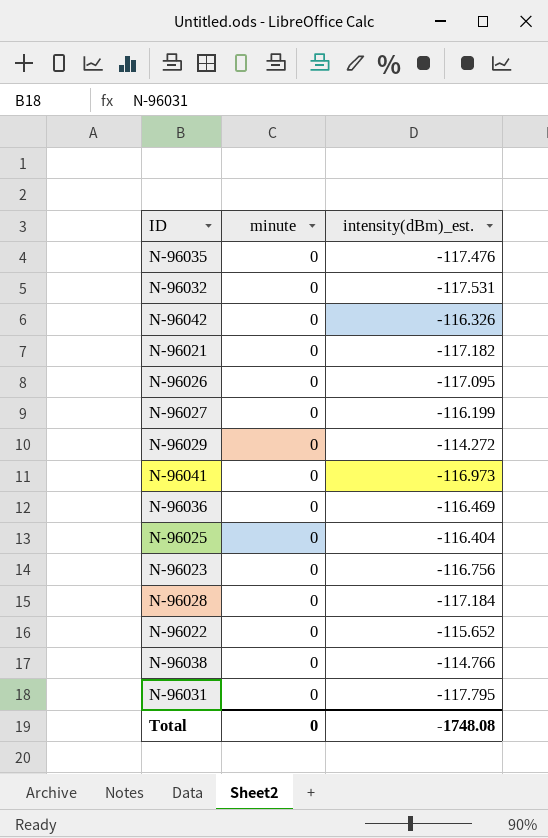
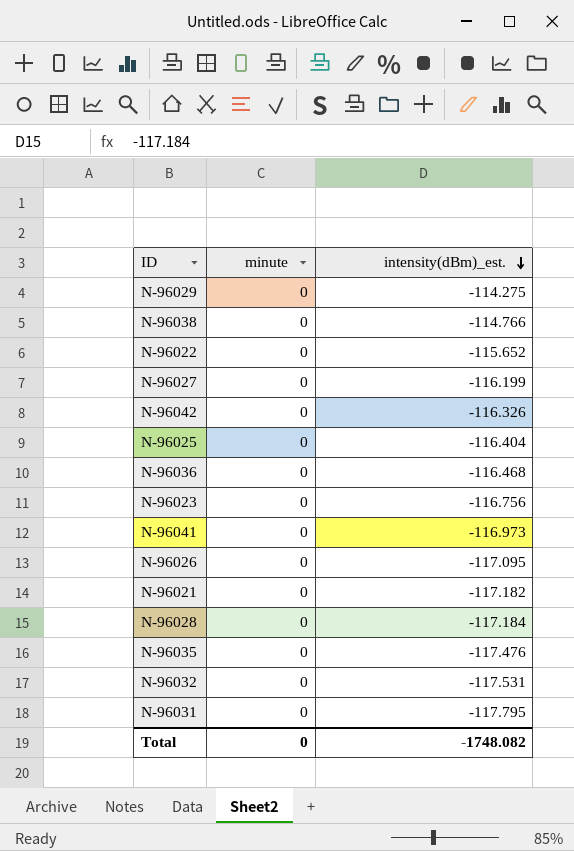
row order: none -> intensity(dBm)_est. descending
N-96029 | intensity(dBm)_est.: -114.272 -> -114.275
N-96036 | intensity(dBm)_est.: -116.469 -> -116.468
Total | intensity(dBm)_est.: -1748.08 -> -1748.082

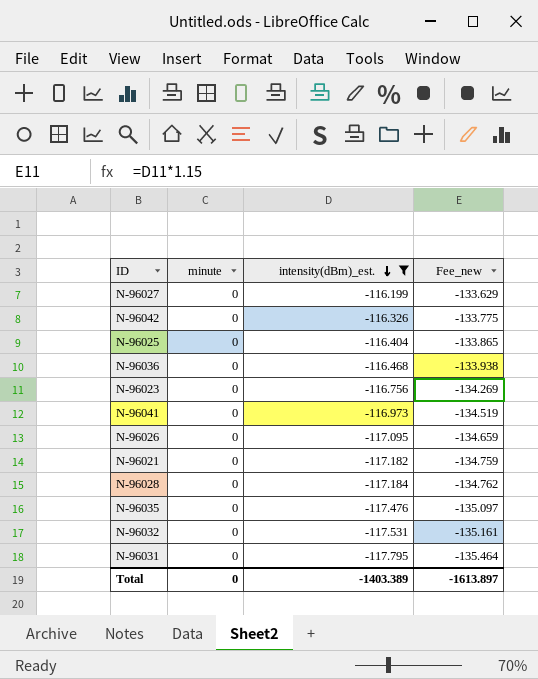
filter: none -> intensity(dBm)_est. <= -116.199
column Fee_new | formula: none -> [intensity(dBm)_est.] * 1.15
Total | intensity(dBm)_est.: -1748.082 -> -1403.389

